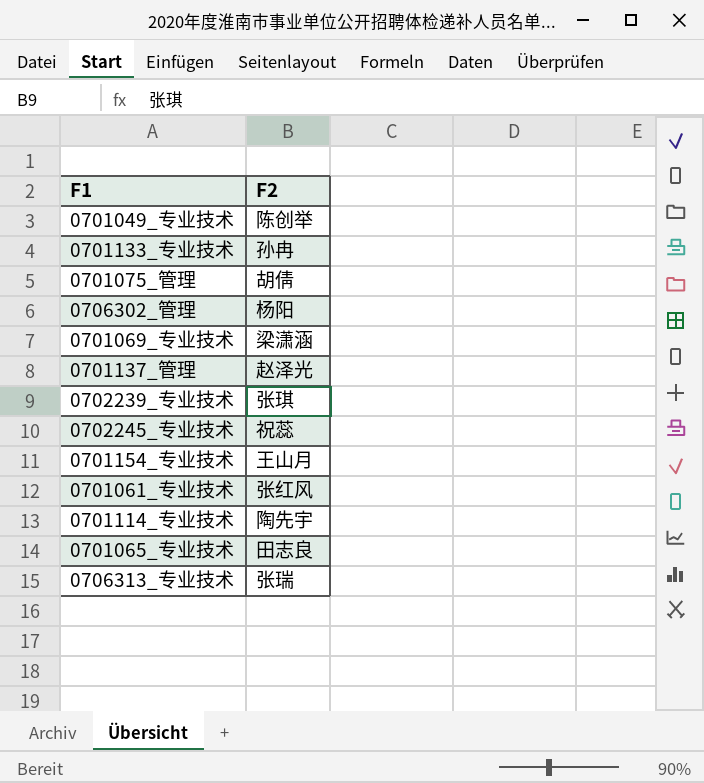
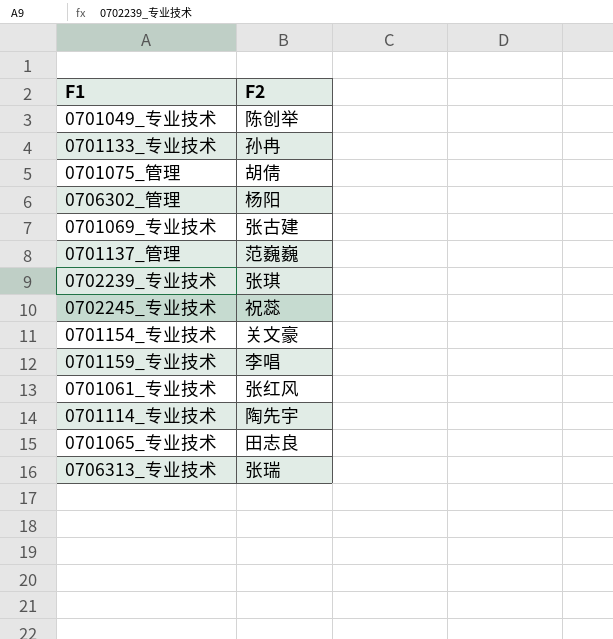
0701069_专业技术 | F2: 梁潇涵 -> 张古建
0701137_管理 | F2: 赵泽光 -> 范巍巍
0701154_专业技术 | F2: 王山月 -> 关文豪
row 0701159_专业技术: none -> 李唱

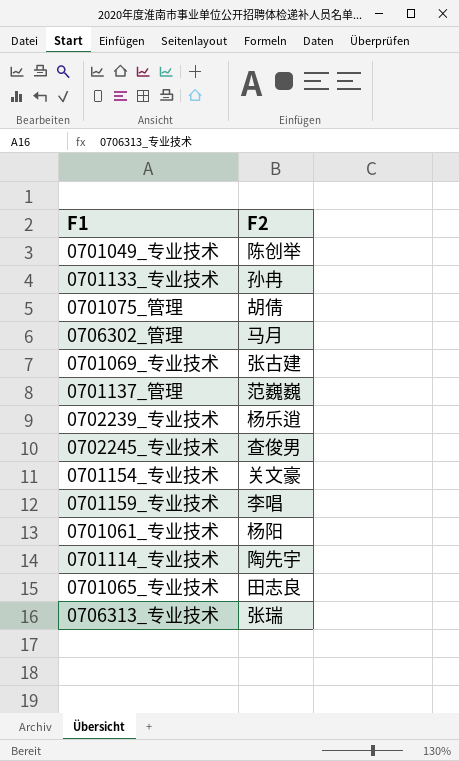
0706302_管理 | F2: 杨阳 -> 马月
0702239_专业技术 | F2: 张琪 -> 杨乐逍
0702245_专业技术 | F2: 祝蕊 -> 查俊男
0701061_专业技术 | F2: 张红风 -> 杨阳

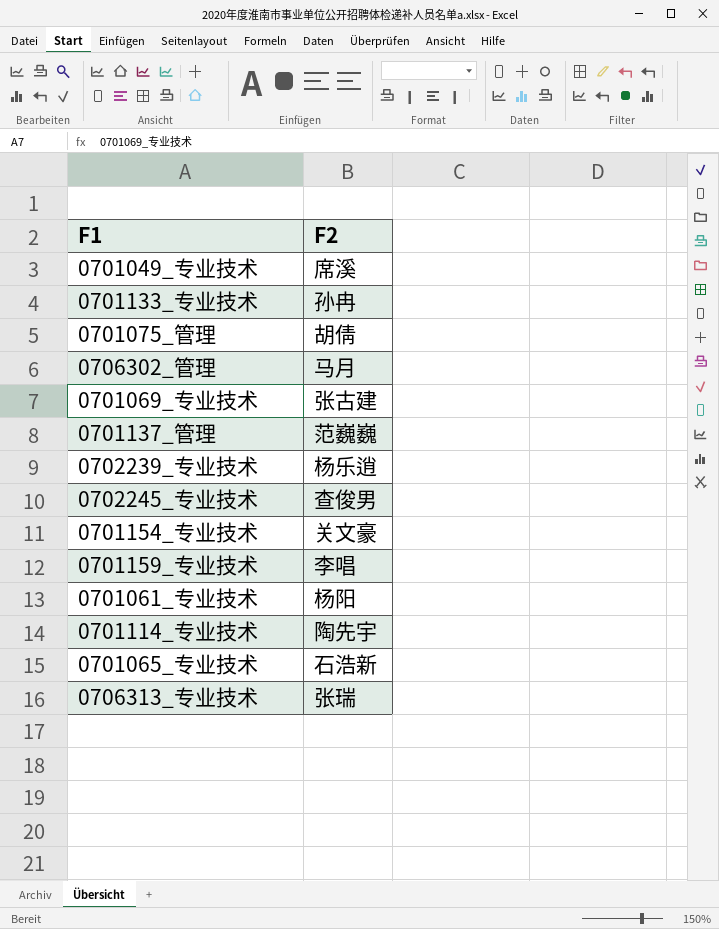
0701049_专业技术 | F2: 陈创举 -> 席溪
0701065_专业技术 | F2: 田志良 -> 石浩新

